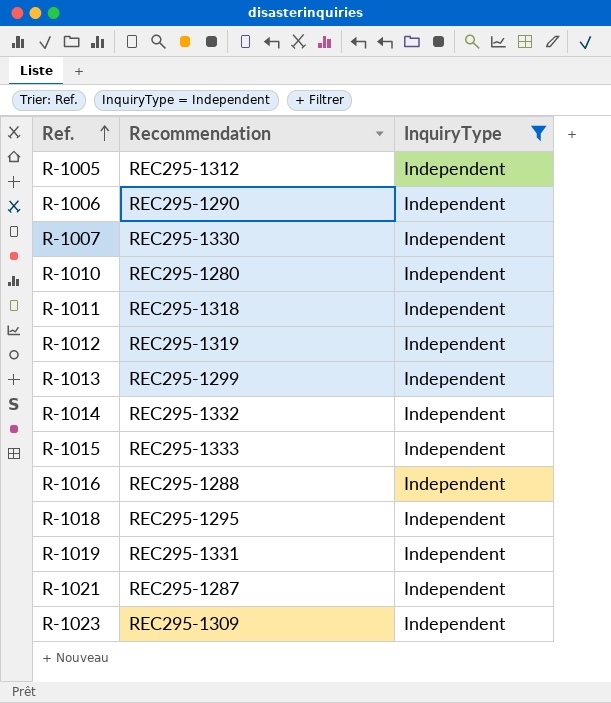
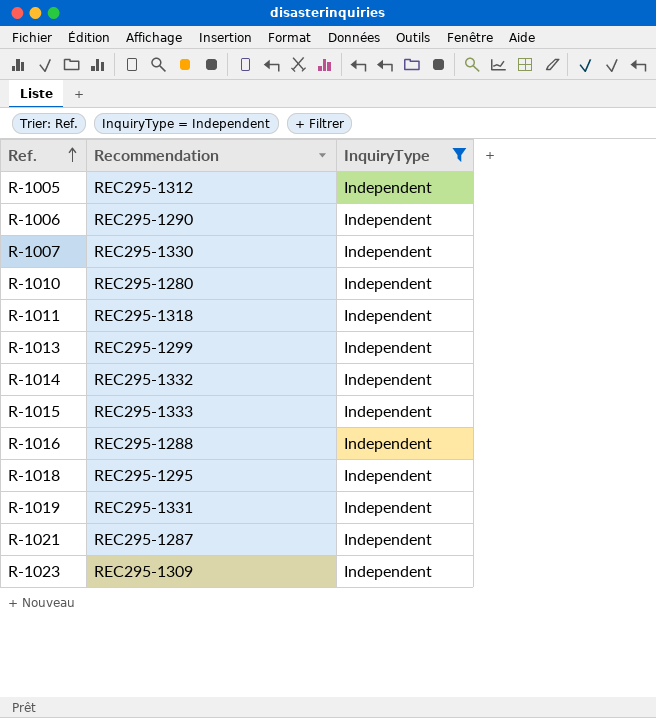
row R-1012: REC295-1319 | Independent -> none

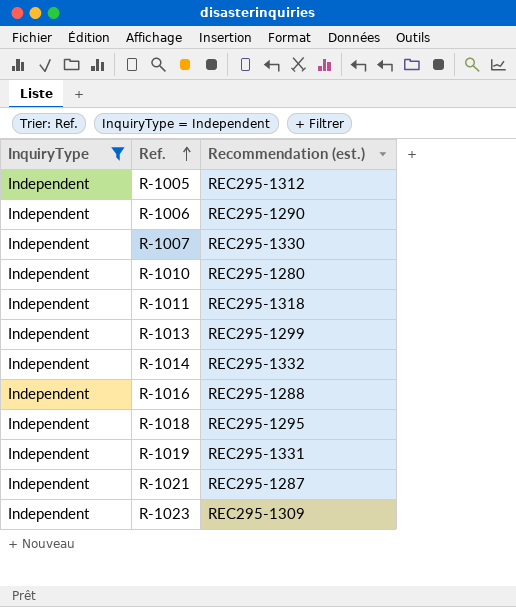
column InquiryType | position: 3 -> 1
column name: Recommendation -> Recommendation (est.)
row R-1015: REC295-1333 | Independent -> none

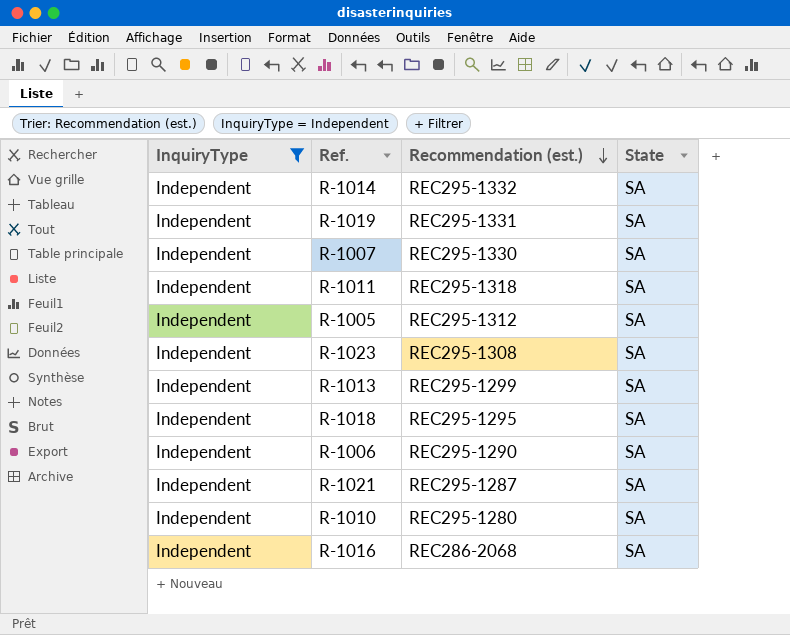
row order: Ref. ascending -> Recommendation (est.) descending
column State | position: none -> 4
R-1023 | Recommendation (est.): REC295-1309 -> REC295-1308
R-1016 | Recommendation (est.): REC295-1288 -> REC286-2068

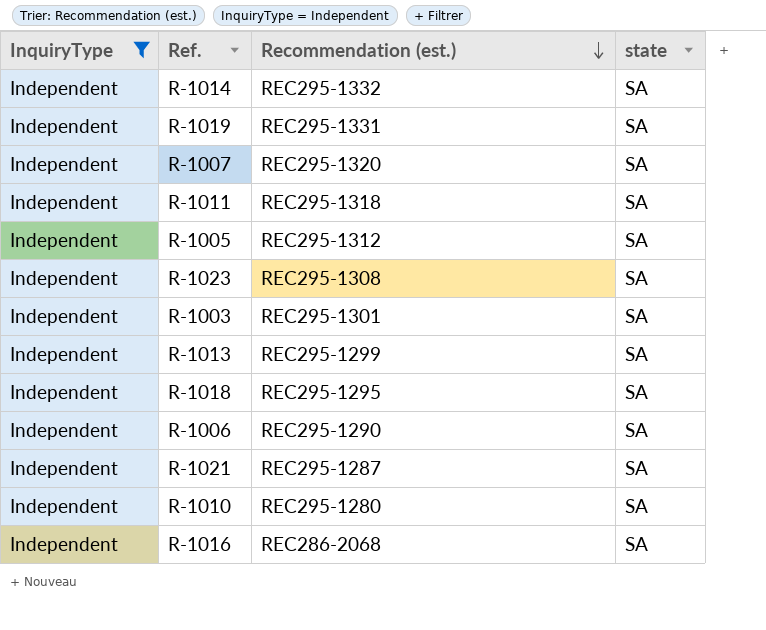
column name: State -> state
R-1007 | Recommendation (est.): REC295-1330 -> REC295-1320
row R-1003: none -> Independent | REC295-1301 | SA

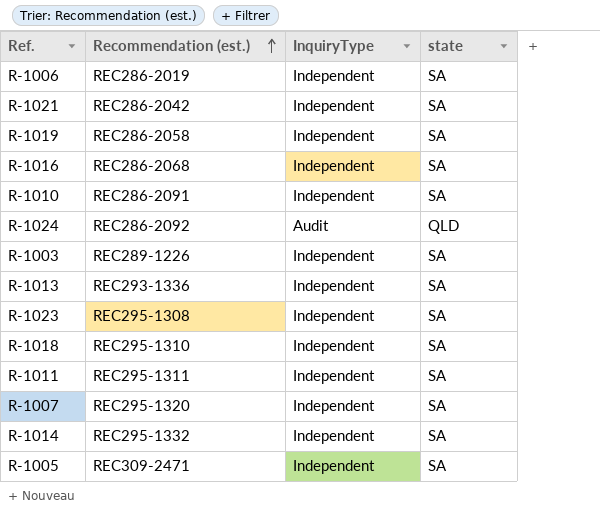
filter: InquiryType = Independent -> none
row order: Recommendation (est.) descending -> Recommendation (est.) ascending
column InquiryType | position: 1 -> 3
R-1006 | Recommendation (est.): REC295-1290 -> REC286-2019
R-1021 | Recommendation (est.): REC295-1287 -> REC286-2042
R-1019 | Recommendation (est.): REC295-1331 -> REC286-2058
R-1010 | Recommendation (est.): REC295-1280 -> REC286-2091
R-1003 | Recommendation (est.): REC295-1301 -> REC289-1226
R-1013 | Recommendation (est.): REC295-1299 -> REC293-1336
R-1018 | Recommendation (est.): REC295-1295 -> REC295-1310
R-1011 | Recommendation (est.): REC295-1318 -> REC295-1311
R-1005 | Recommendation (est.): REC295-1312 -> REC309-2471

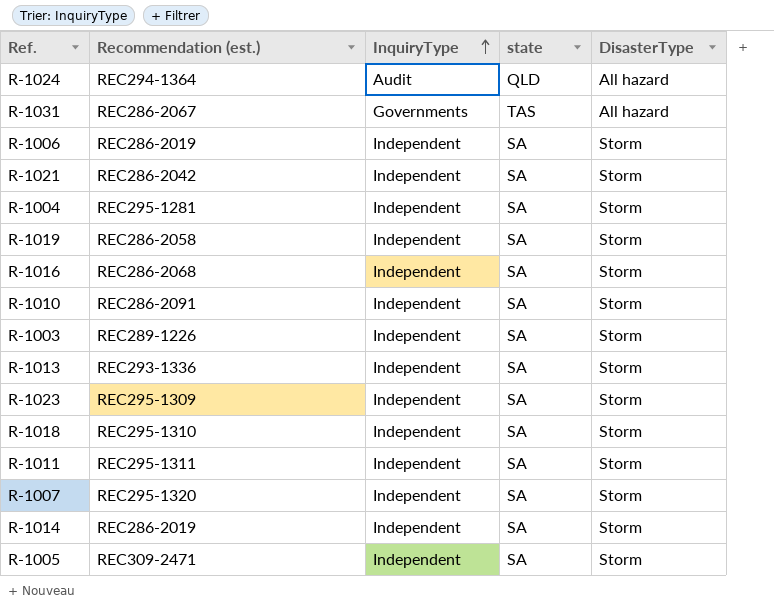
row order: Recommendation (est.) ascending -> InquiryType ascending
column DisasterType | position: none -> 5
R-1024 | Recommendation (est.): REC286-2092 -> REC294-1364
row R-1031: none -> REC286-2067 | Governments | TAS | All hazard
row R-1004: none -> REC295-1281 | Independent | SA | Storm
R-1023 | Recommendation (est.): REC295-1308 -> REC295-1309
R-1014 | Recommendation (est.): REC295-1332 -> REC286-2019

